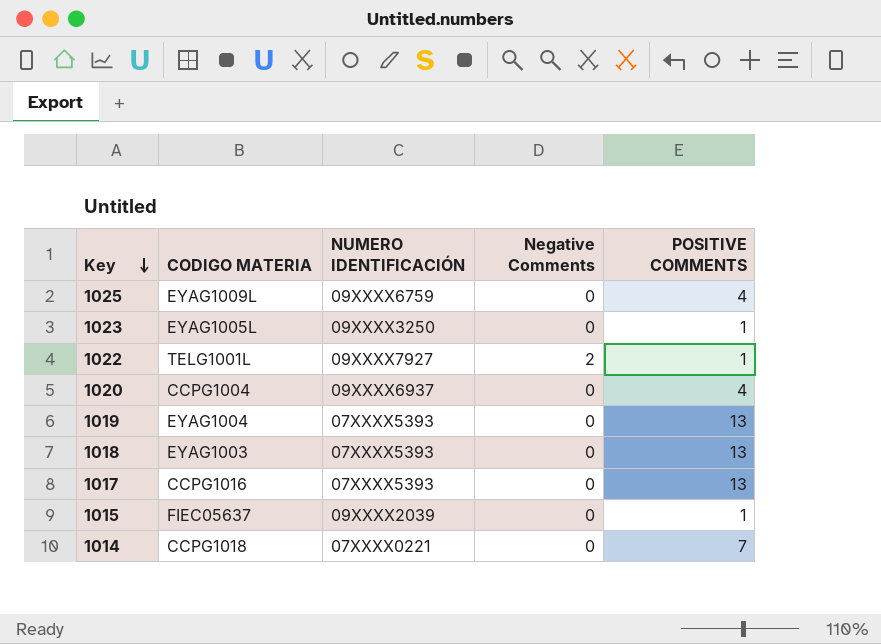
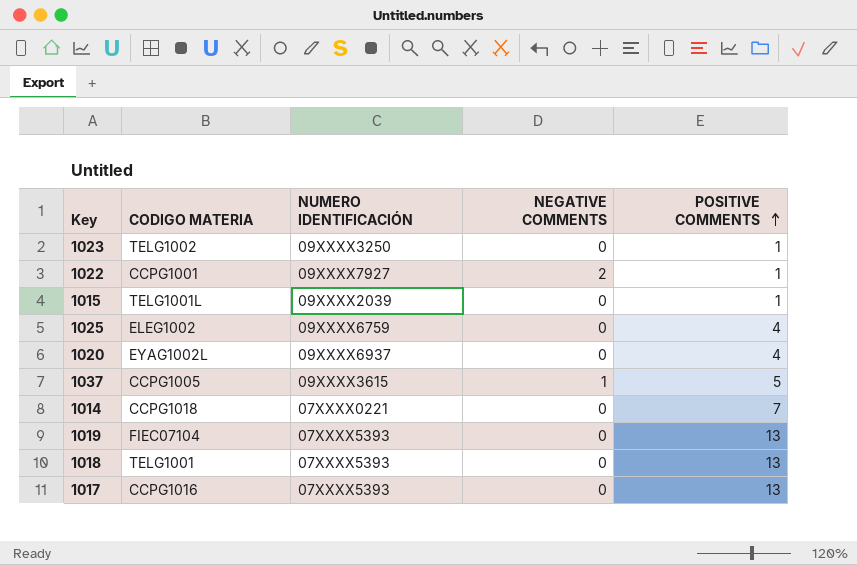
row order: Key descending -> POSITIVE COMMENTS ascending
column name: Negative Comments -> NEGATIVE COMMENTS
1023 | CODIGO MATERIA: EYAG1005L -> TELG1002
1022 | CODIGO MATERIA: TELG1001L -> CCPG1001
1015 | CODIGO MATERIA: FIEC05637 -> TELG1001L
1025 | CODIGO MATERIA: EYAG1009L -> ELEG1002
1020 | CODIGO MATERIA: CCPG1004 -> EYAG1002L
row 1037: none -> CCPG1005 | 09XXXX3615 | 1 | 5
1019 | CODIGO MATERIA: EYAG1004 -> FIEC07104
1018 | CODIGO MATERIA: EYAG1003 -> TELG1001

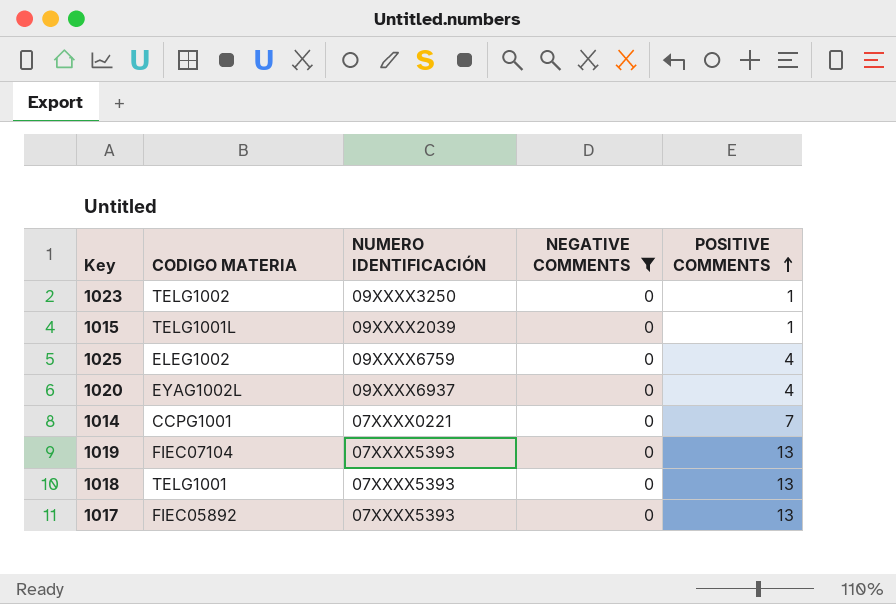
filter: none -> NEGATIVE COMMENTS = 0
1014 | CODIGO MATERIA: CCPG1018 -> CCPG1001
1017 | CODIGO MATERIA: CCPG1016 -> FIEC05892

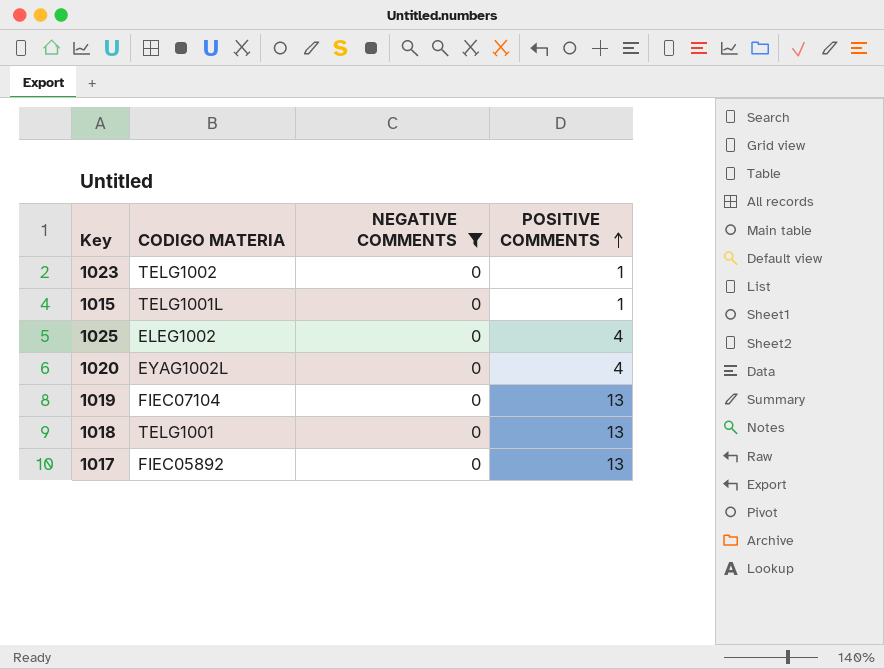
column NUMERO IDENTIFICACIÓN | position: 3 -> none
row 1014: CCPG1001 | 07XXXX0221 | 0 | 7 -> none

